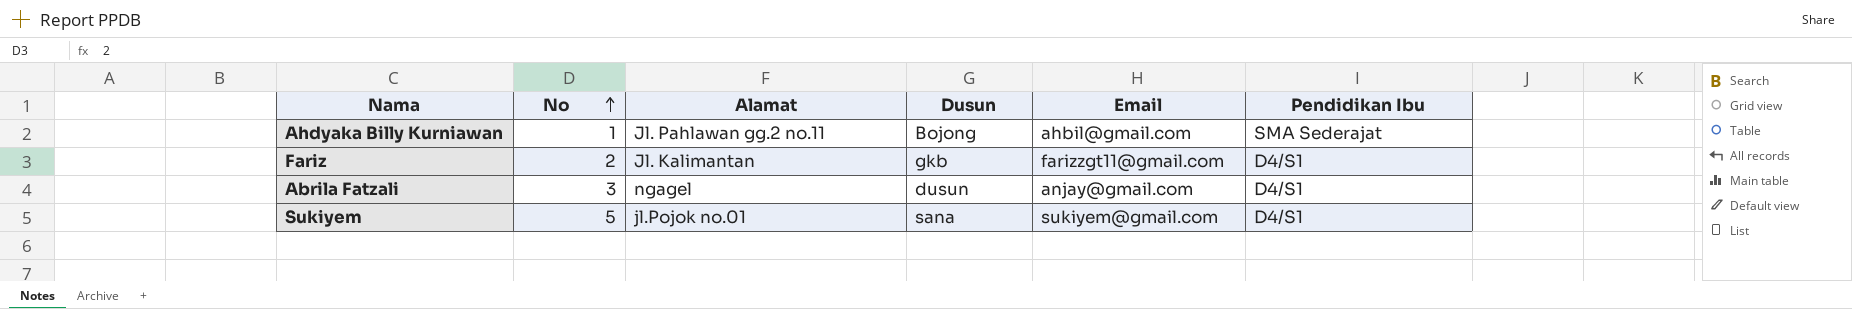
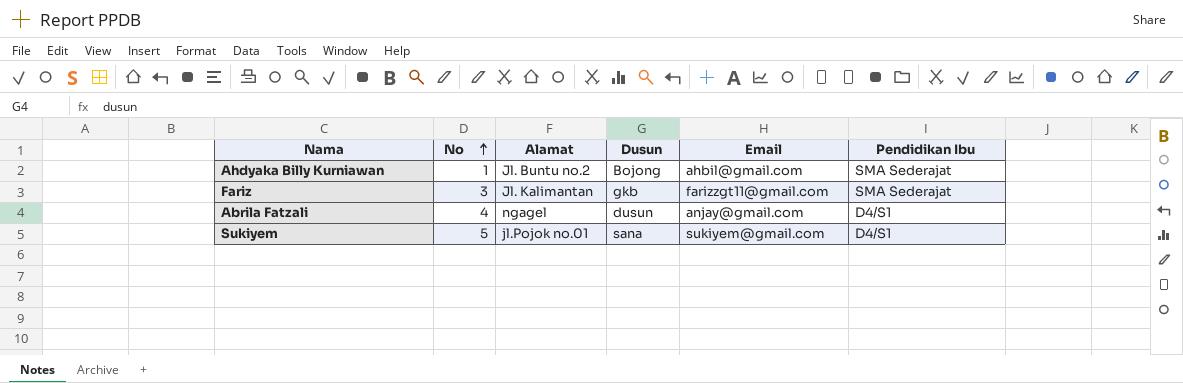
Ahdyaka Billy Kurniawan | Alamat: Jl. Pahlawan gg.2 no.11 -> Jl. Buntu no.2
Fariz | No: 2 -> 3
Fariz | Pendidikan Ibu: D4/S1 -> SMA Sederajat
Abrila Fatzali | No: 3 -> 4

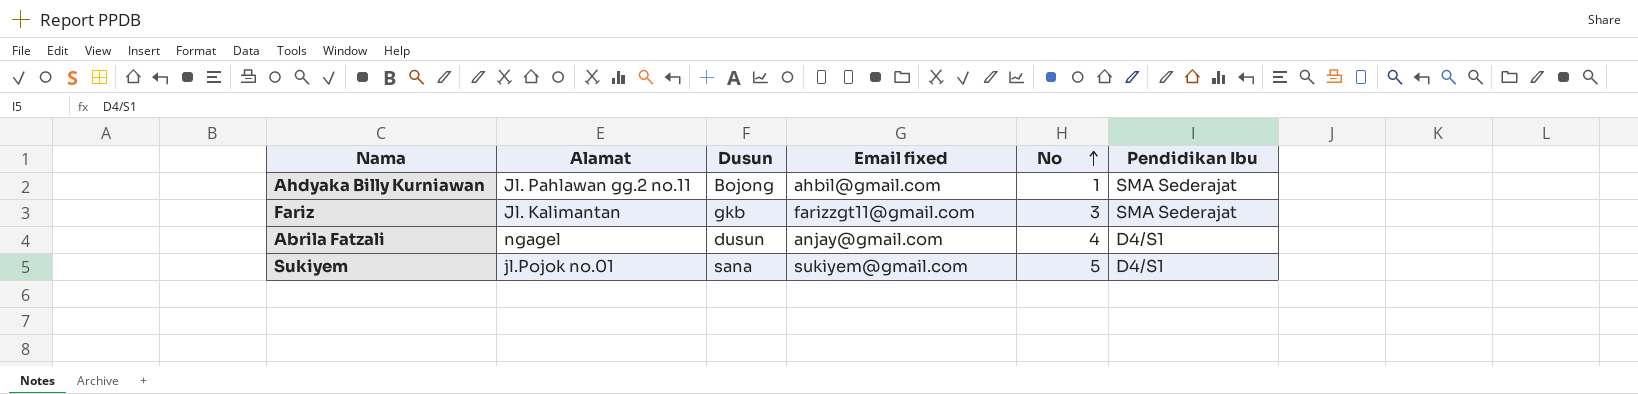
column name: Email -> Email fixed
column No | position: 2 -> 5
Ahdyaka Billy Kurniawan | Alamat: Jl. Buntu no.2 -> Jl. Pahlawan gg.2 no.11

